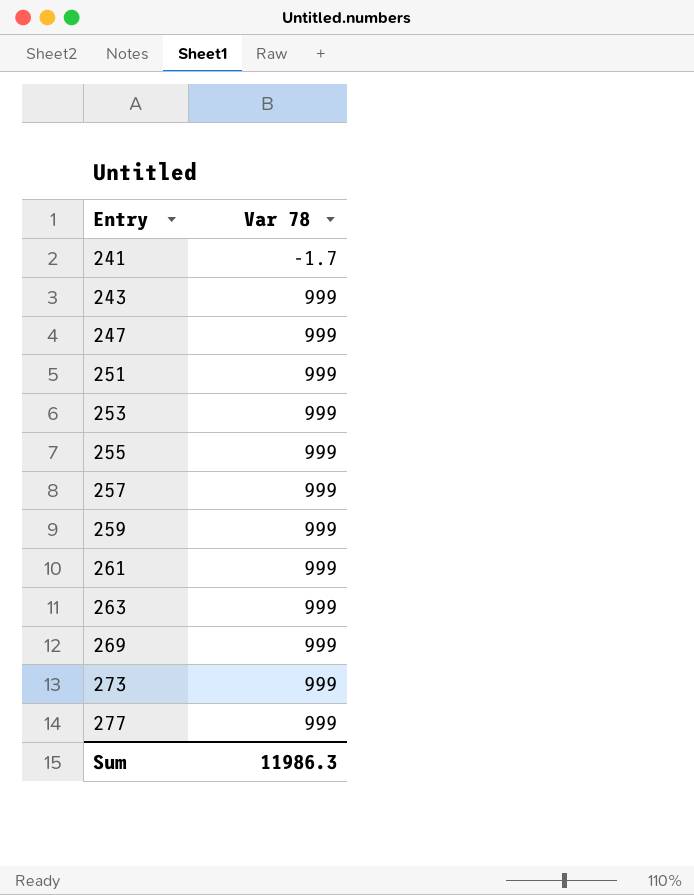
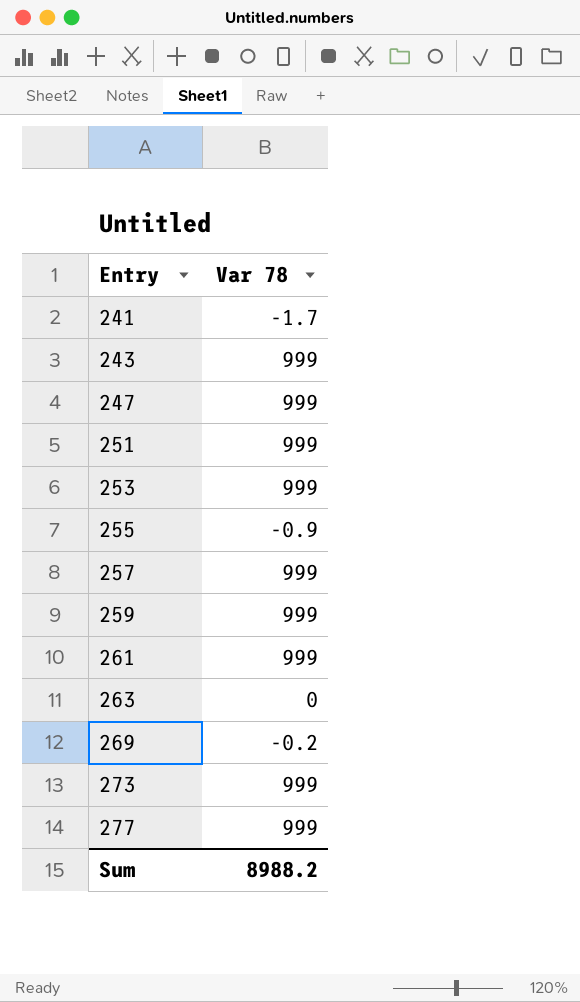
255 | Var 78: 999 -> -0.9
263 | Var 78: 999 -> 0
269 | Var 78: 999 -> -0.2
Sum | Var 78: 11986.3 -> 8988.2

